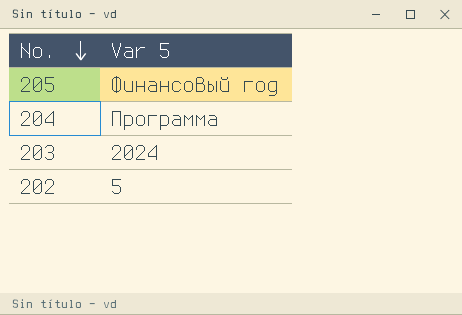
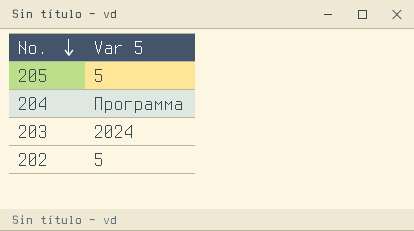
205 | Var 5: Финансовый год -> 5

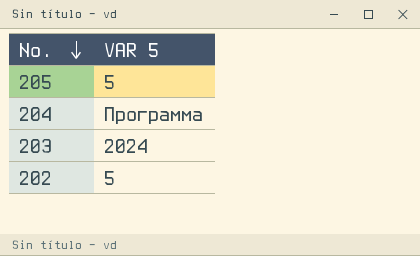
column name: Var 5 -> VAR 5

